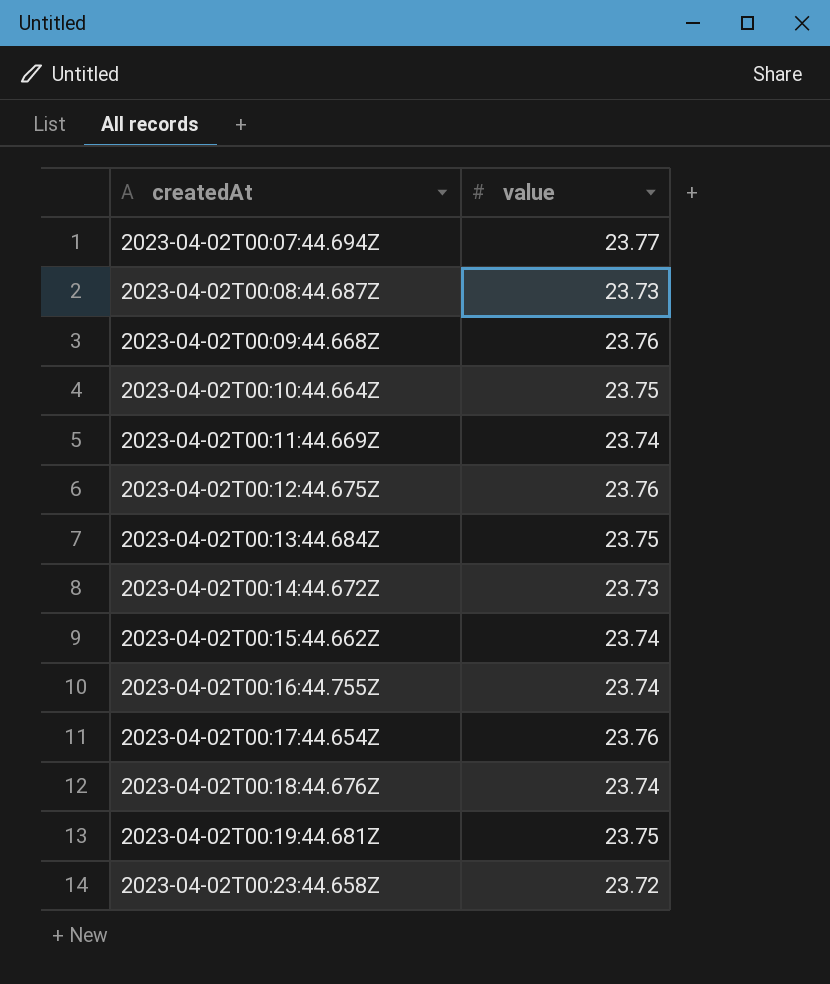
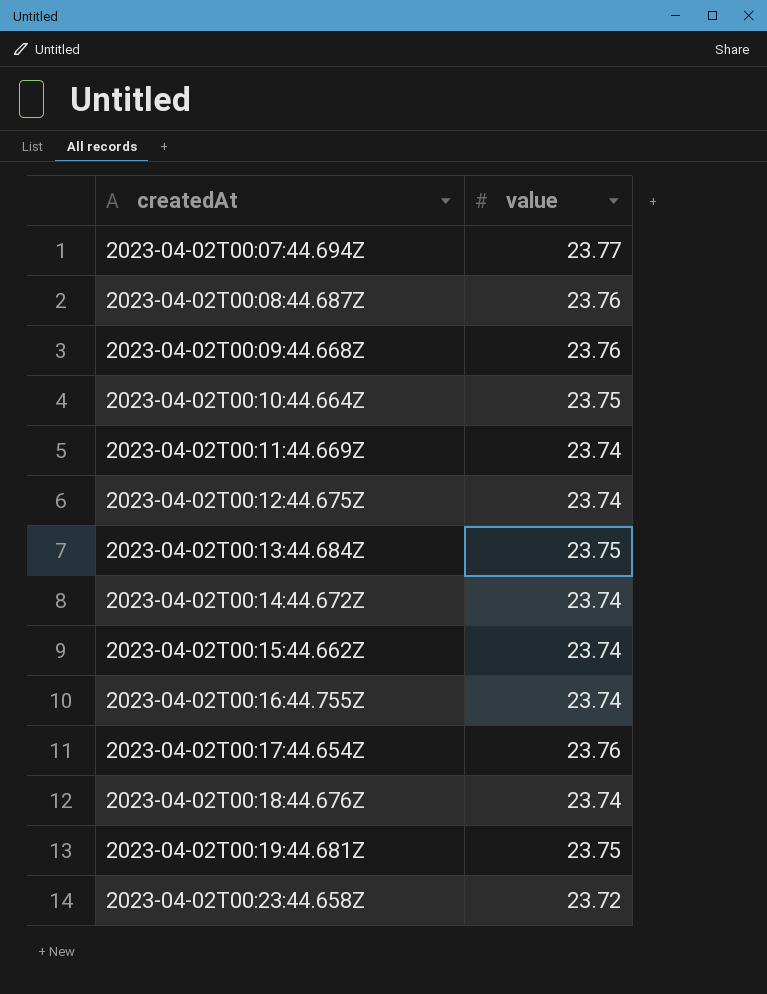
2023-04-02T00:08:44.687Z | value: 23.73 -> 23.76
2023-04-02T00:12:44.675Z | value: 23.76 -> 23.74
2023-04-02T00:14:44.672Z | value: 23.73 -> 23.74

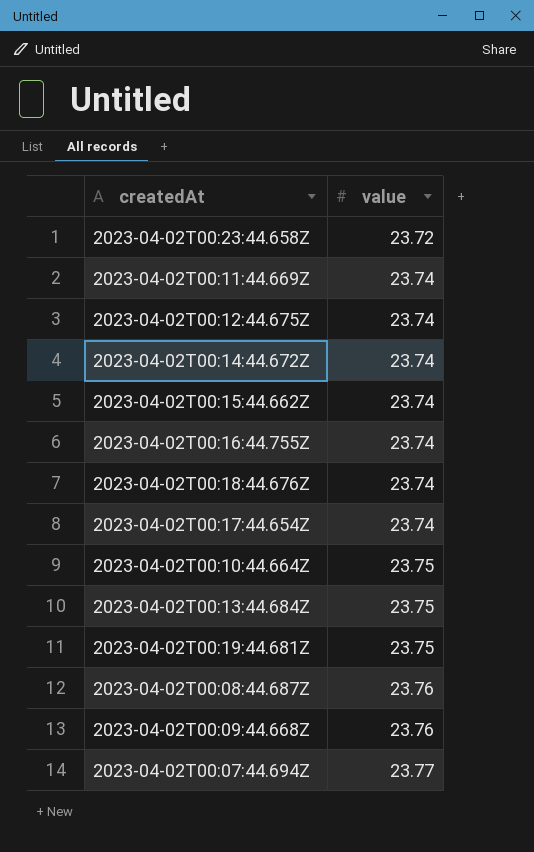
row order: createdAt ascending -> value ascending
2023-04-02T00:17:44.654Z | value: 23.76 -> 23.74

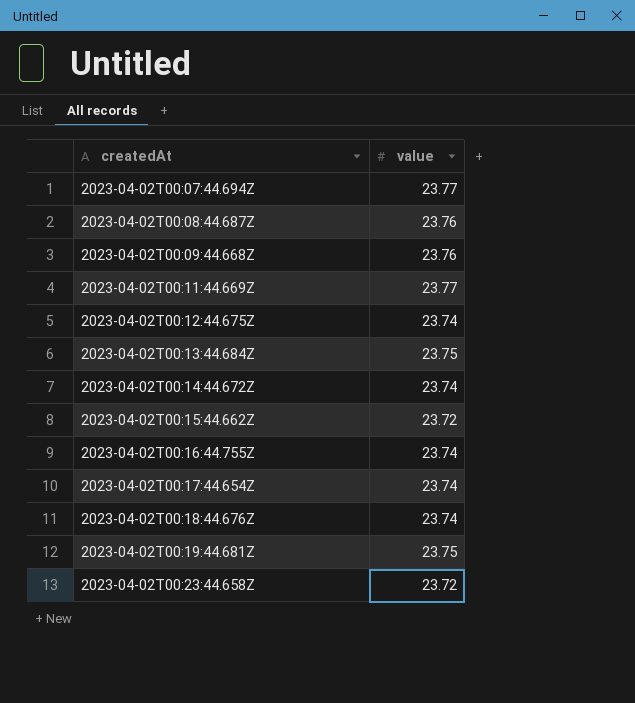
row order: value ascending -> createdAt ascending
row 2023-04-02T00:10:44.664Z: 23.75 -> none
2023-04-02T00:11:44.669Z | value: 23.74 -> 23.77
2023-04-02T00:15:44.662Z | value: 23.74 -> 23.72

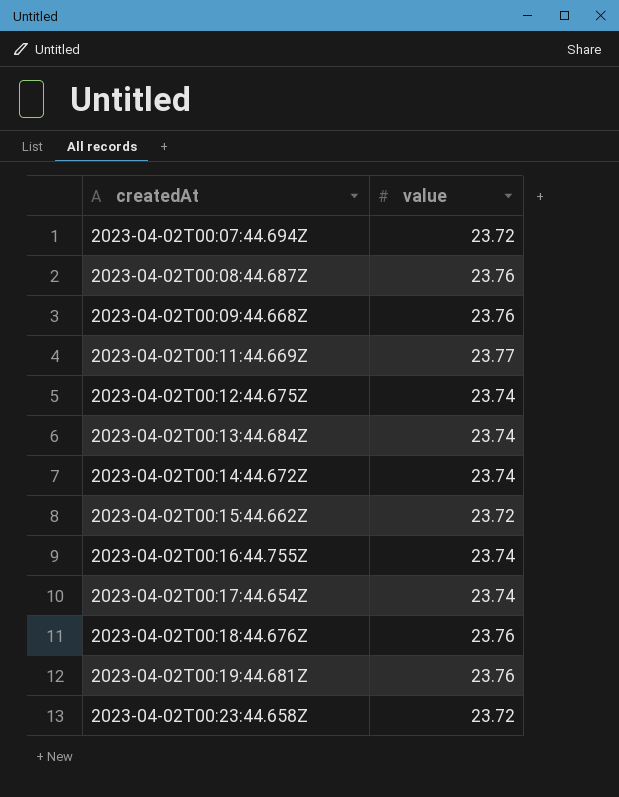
2023-04-02T00:07:44.694Z | value: 23.77 -> 23.72
2023-04-02T00:13:44.684Z | value: 23.75 -> 23.74
2023-04-02T00:18:44.676Z | value: 23.74 -> 23.76
2023-04-02T00:19:44.681Z | value: 23.75 -> 23.76

